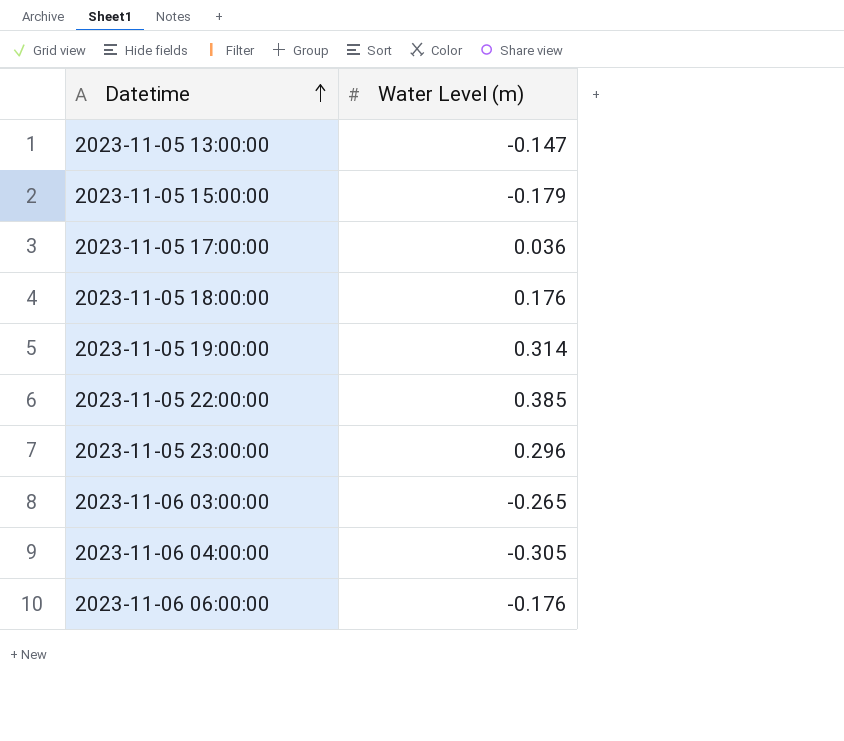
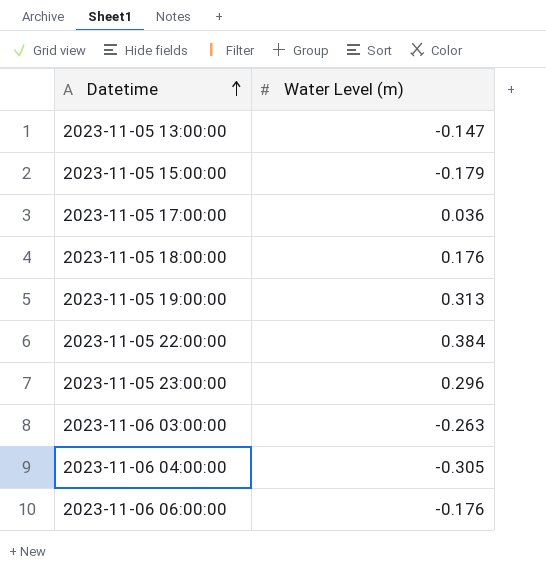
2023-11-05 19:00:00 | Water Level (m): 0.314 -> 0.313
2023-11-05 22:00:00 | Water Level (m): 0.385 -> 0.384
2023-11-06 03:00:00 | Water Level (m): -0.265 -> -0.263

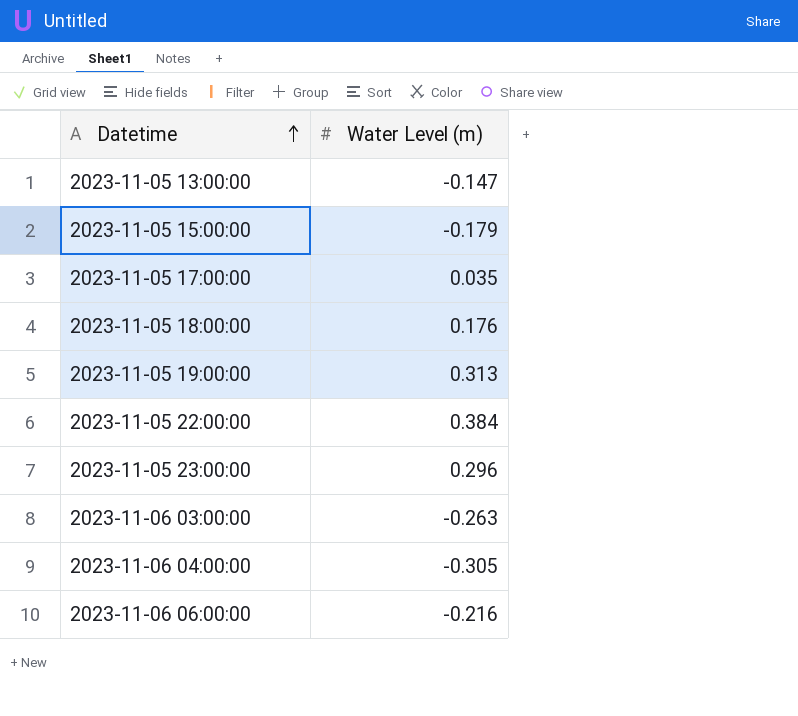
2023-11-05 17:00:00 | Water Level (m): 0.036 -> 0.035
2023-11-06 06:00:00 | Water Level (m): -0.176 -> -0.216

